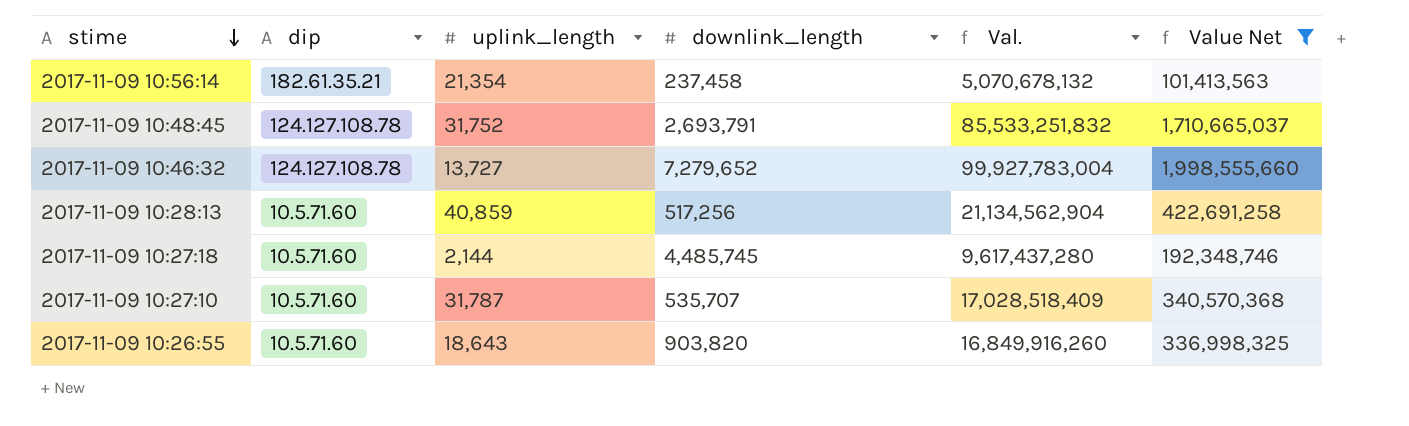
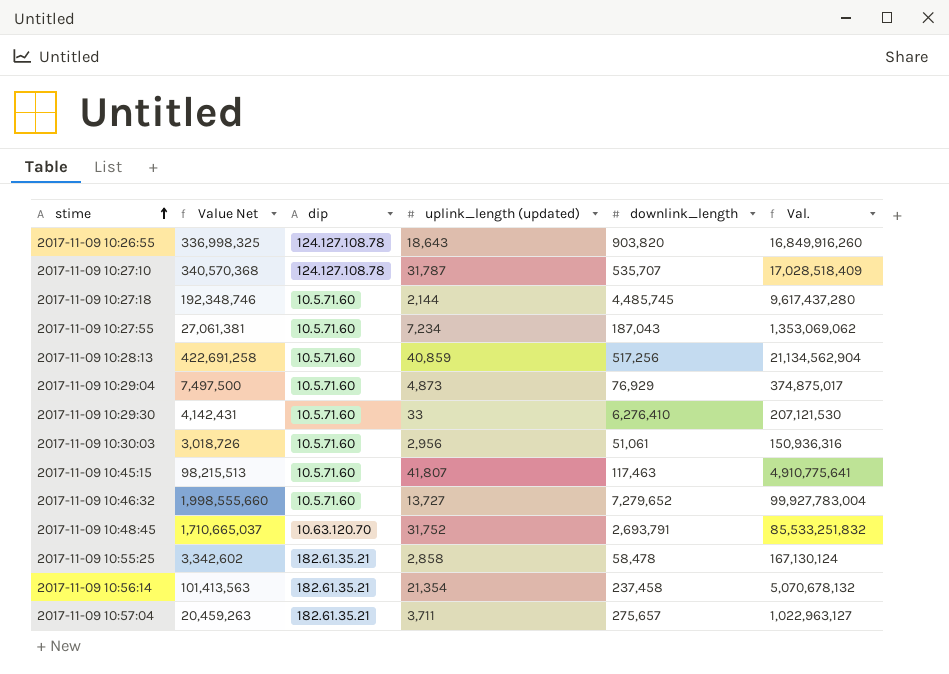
filter: Value Net >= 101,413,563 -> none
row order: stime descending -> stime ascending
column Value Net | position: 6 -> 2
column name: uplink_length -> uplink_length (updated)
2017-11-09 10:26:55 | dip: 10.5.71.60 -> 124.127.108.78
2017-11-09 10:27:10 | dip: 10.5.71.60 -> 124.127.108.78
2017-11-09 10:46:32 | dip: 124.127.108.78 -> 10.5.71.60
2017-11-09 10:48:45 | dip: 124.127.108.78 -> 10.63.120.70

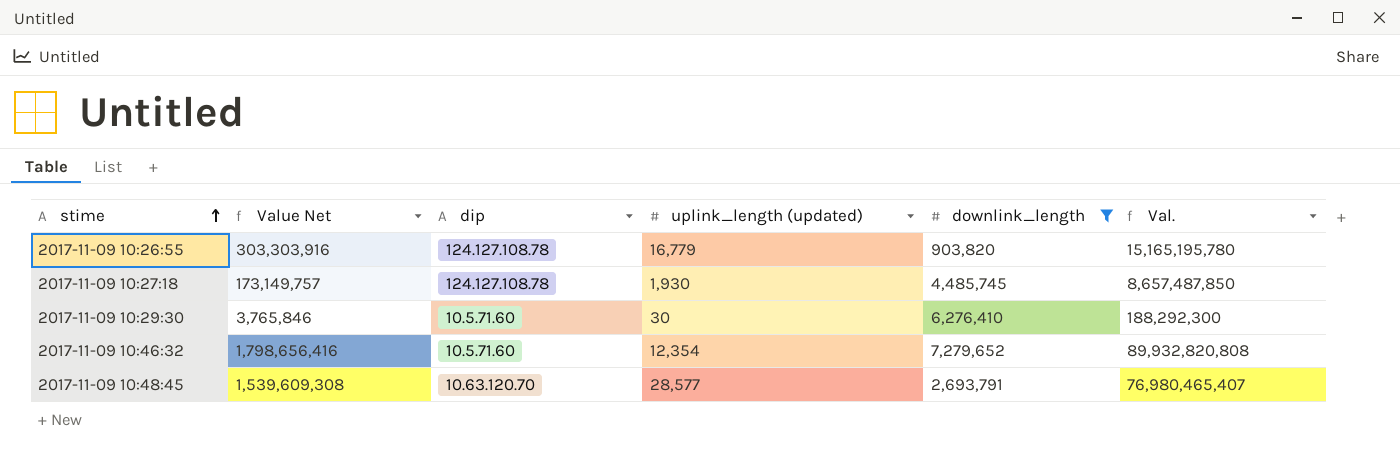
filter: none -> downlink_length >= 903,820
2017-11-09 10:26:55 | Value Net: 336,998,325 -> 303,303,916
2017-11-09 10:26:55 | uplink_length (updated): 18,643 -> 16,779
2017-11-09 10:26:55 | Val.: 16,849,916,260 -> 15,165,195,780
2017-11-09 10:27:18 | Value Net: 192,348,746 -> 173,149,757
2017-11-09 10:27:18 | dip: 10.5.71.60 -> 124.127.108.78
2017-11-09 10:27:18 | uplink_length (updated): 2,144 -> 1,930
2017-11-09 10:27:18 | Val.: 9,617,437,280 -> 8,657,487,850
2017-11-09 10:29:30 | Value Net: 4,142,431 -> 3,765,846
2017-11-09 10:29:30 | uplink_length (updated): 33 -> 30
2017-11-09 10:29:30 | Val.: 207,121,530 -> 188,292,300
2017-11-09 10:46:32 | Value Net: 1,998,555,660 -> 1,798,656,416
2017-11-09 10:46:32 | uplink_length (updated): 13,727 -> 12,354
2017-11-09 10:46:32 | Val.: 99,927,783,004 -> 89,932,820,808
2017-11-09 10:48:45 | Value Net: 1,710,665,037 -> 1,539,609,308
2017-11-09 10:48:45 | uplink_length (updated): 31,752 -> 28,577
2017-11-09 10:48:45 | Val.: 85,533,251,832 -> 76,980,465,407

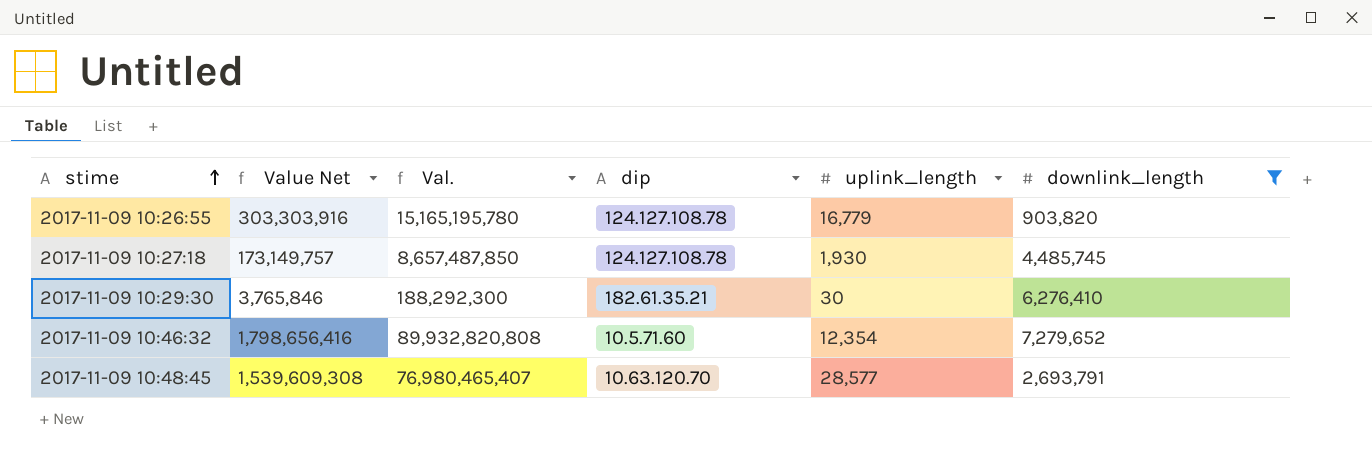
column Val. | position: 6 -> 3
column name: uplink_length (updated) -> uplink_length
2017-11-09 10:29:30 | dip: 10.5.71.60 -> 182.61.35.21

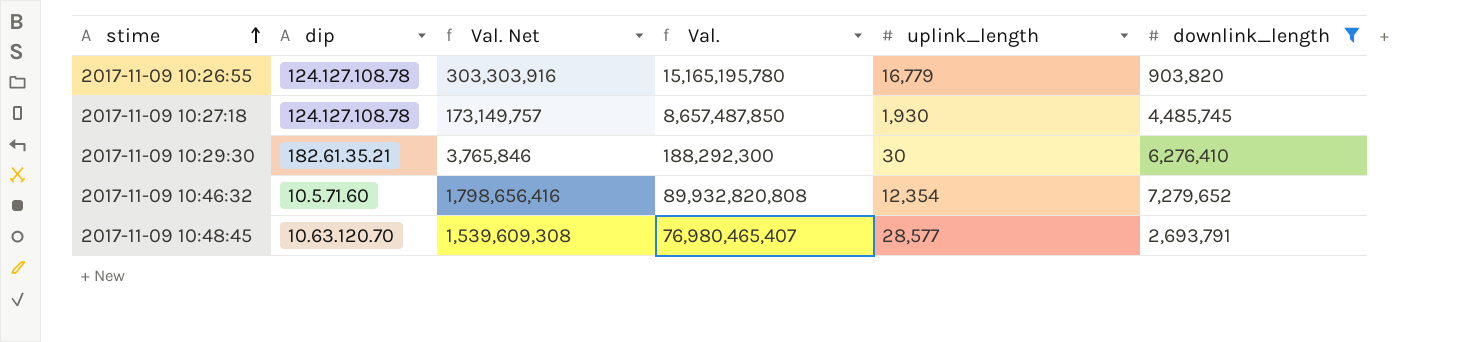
column dip | position: 4 -> 2
column name: Value Net -> Val. Net

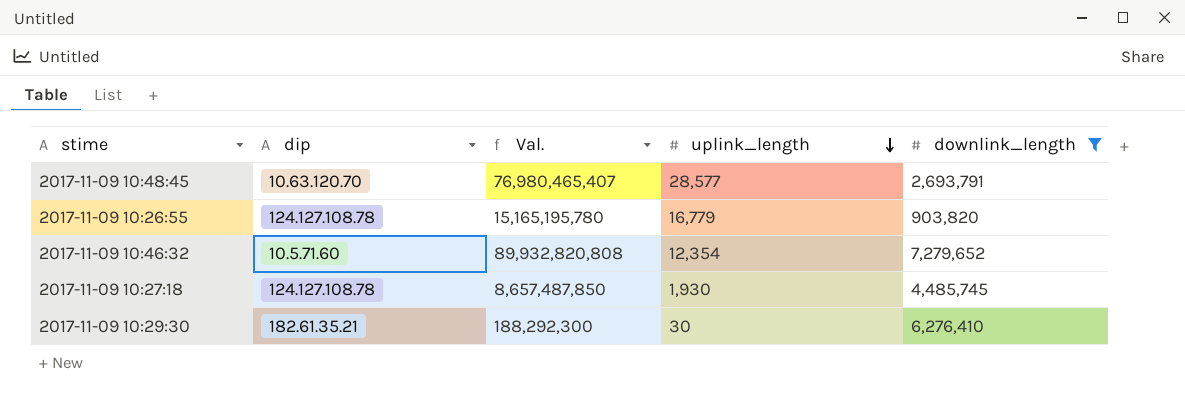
row order: stime ascending -> uplink_length descending
column Val. Net | formula: [Val.] * 0.02 -> none

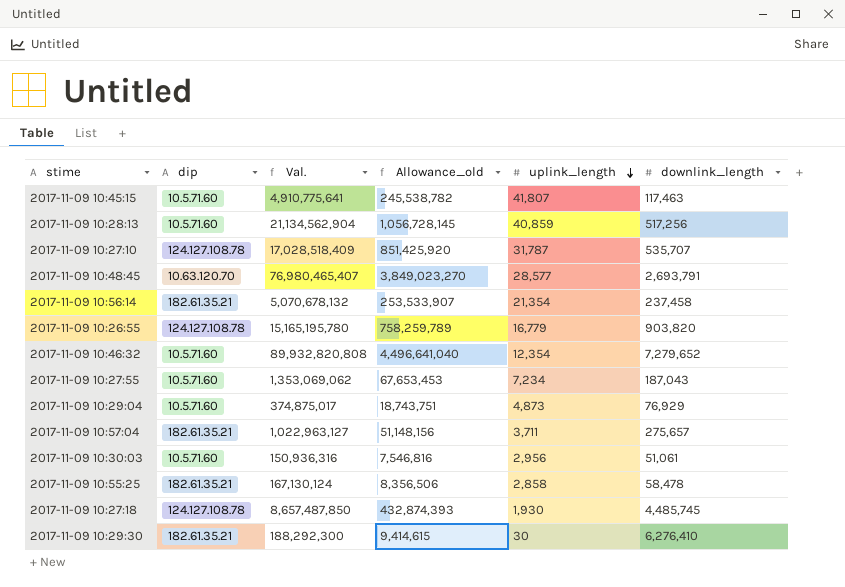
filter: downlink_length >= 903,820 -> none
column Allowance_old | formula: none -> [Val.] * 0.05

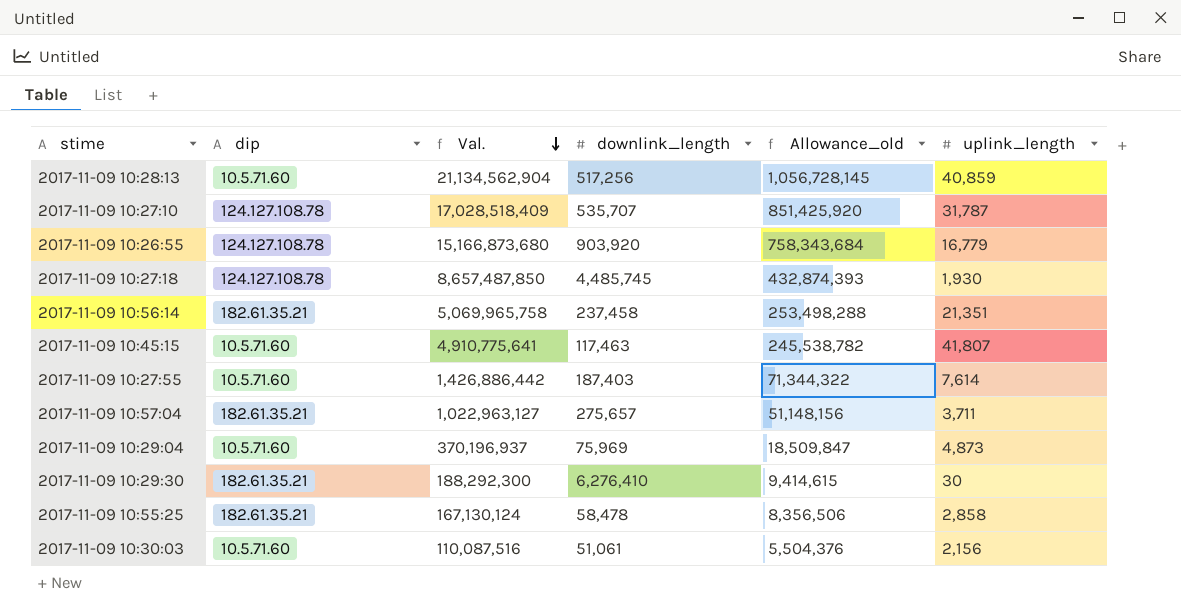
row order: uplink_length descending -> Val. descending
column downlink_length | position: 6 -> 4
row 2017-11-09 10:48:45: 10.63.120.70 | 76,980,465,407 | 3,849,023,270 | 28,577 | 2,693,791 -> none
row 2017-11-09 10:46:32: 10.5.71.60 | 89,932,820,808 | 4,496,641,040 | 12,354 | 7,279,652 -> none
2017-11-09 10:26:55 | Val.: 15,165,195,780 -> 15,166,873,680
2017-11-09 10:26:55 | downlink_length: 903,820 -> 903,920
2017-11-09 10:26:55 | Allowance_old: 758,259,789 -> 758,343,684
2017-11-09 10:56:14 | Val.: 5,070,678,132 -> 5,069,965,758
2017-11-09 10:56:14 | Allowance_old: 253,533,907 -> 253,498,288
2017-11-09 10:56:14 | uplink_length: 21,354 -> 21,351
2017-11-09 10:27:55 | Val.: 1,353,069,062 -> 1,426,886,442
2017-11-09 10:27:55 | downlink_length: 187,043 -> 187,403
2017-11-09 10:27:55 | Allowance_old: 67,653,453 -> 71,344,322
2017-11-09 10:27:55 | uplink_length: 7,234 -> 7,614
2017-11-09 10:29:04 | Val.: 374,875,017 -> 370,196,937
2017-11-09 10:29:04 | downlink_length: 76,929 -> 75,969
2017-11-09 10:29:04 | Allowance_old: 18,743,751 -> 18,509,847
2017-11-09 10:30:03 | Val.: 150,936,316 -> 110,087,516
2017-11-09 10:30:03 | Allowance_old: 7,546,816 -> 5,504,376
2017-11-09 10:30:03 | uplink_length: 2,956 -> 2,156

